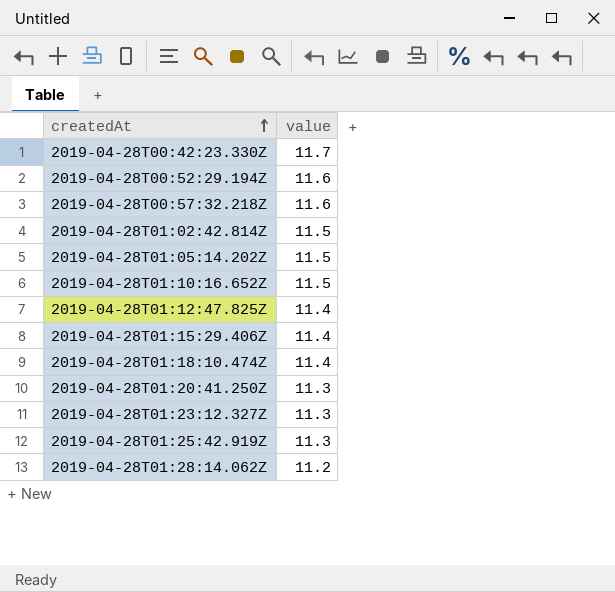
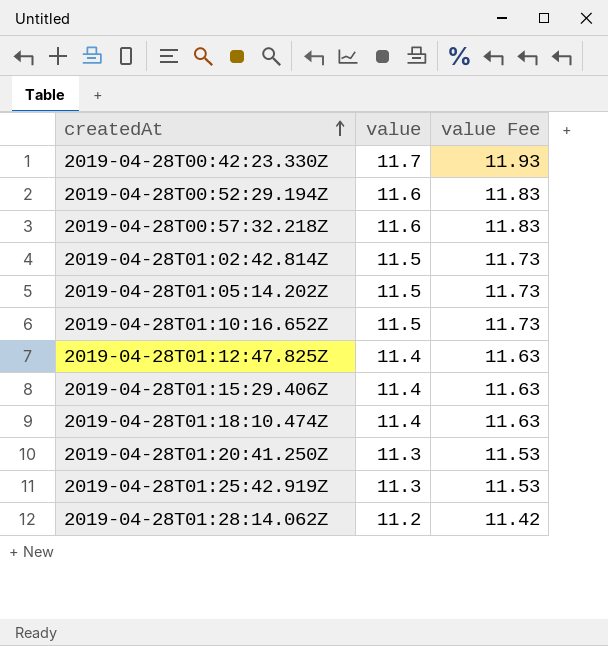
column value Fee | formula: none -> [value] * 1.02
row 2019-04-28T01:23:12.327Z: 11.3 -> none

